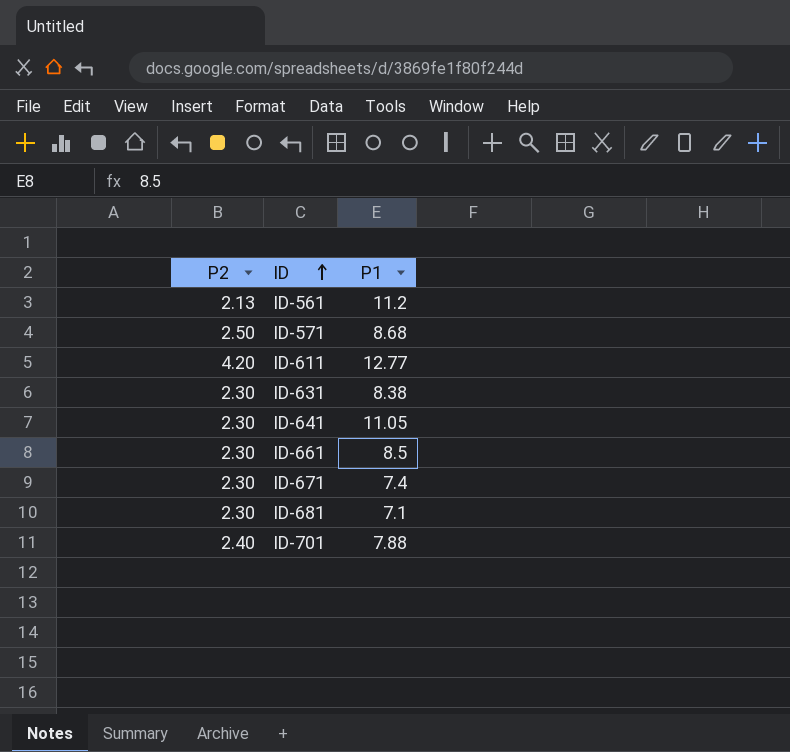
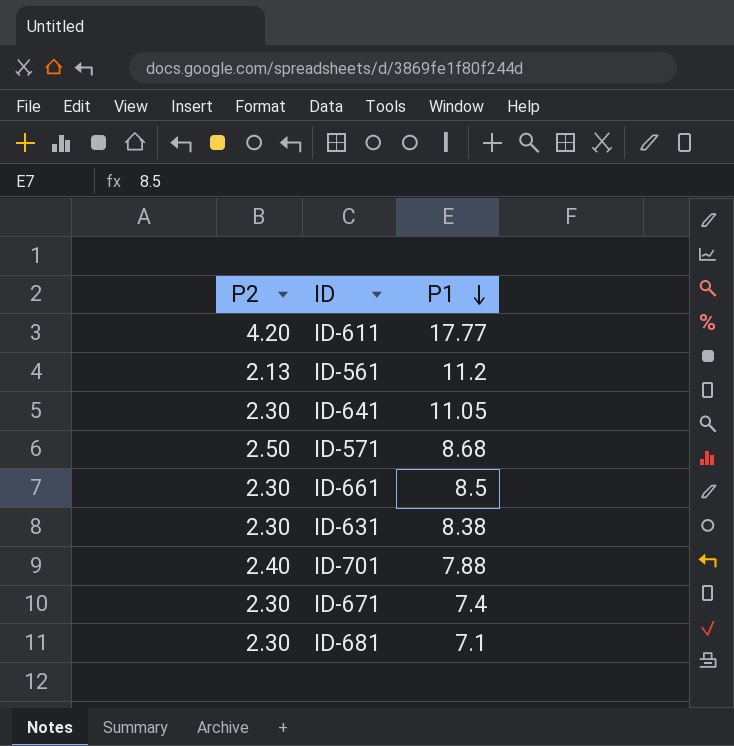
row order: ID ascending -> P1 descending
ID-611 | P1: 12.77 -> 17.77

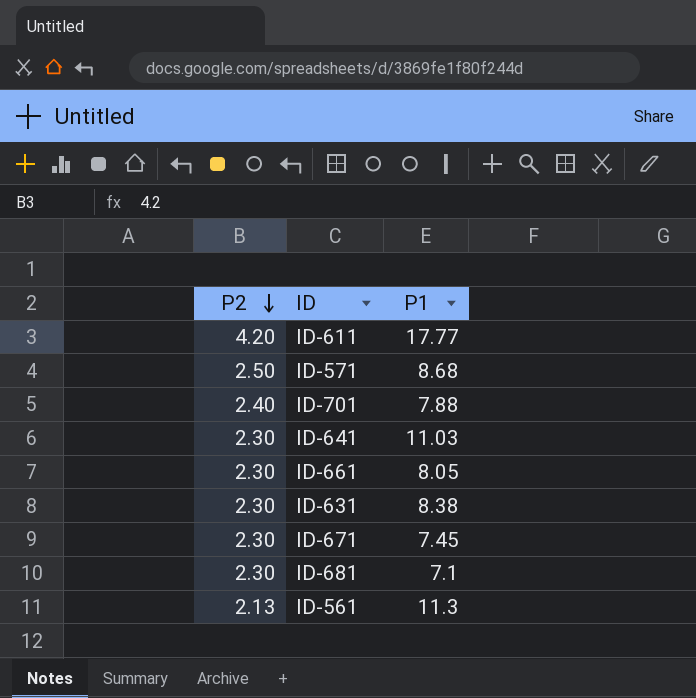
row order: P1 descending -> P2 descending
ID-641 | P1: 11.05 -> 11.03
ID-661 | P1: 8.5 -> 8.05
ID-671 | P1: 7.4 -> 7.45
ID-561 | P1: 11.2 -> 11.3

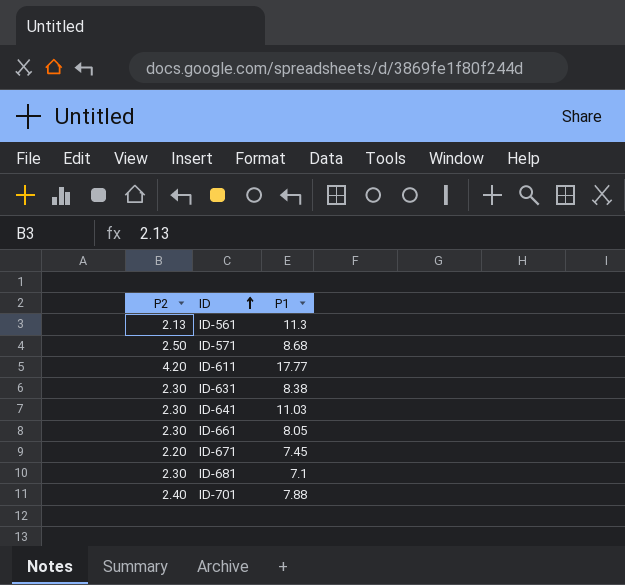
row order: P2 descending -> ID ascending
ID-671 | P2: 2.30 -> 2.20

